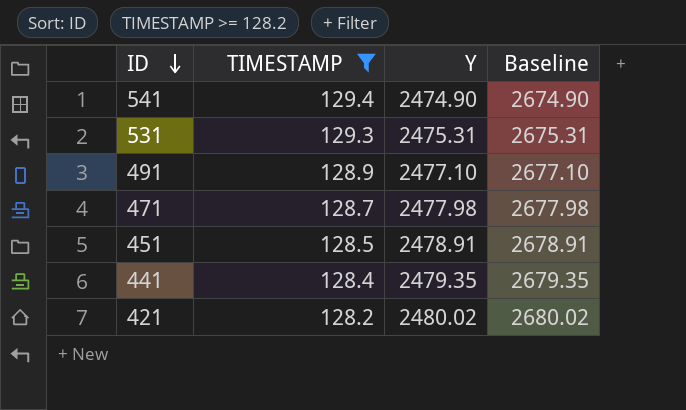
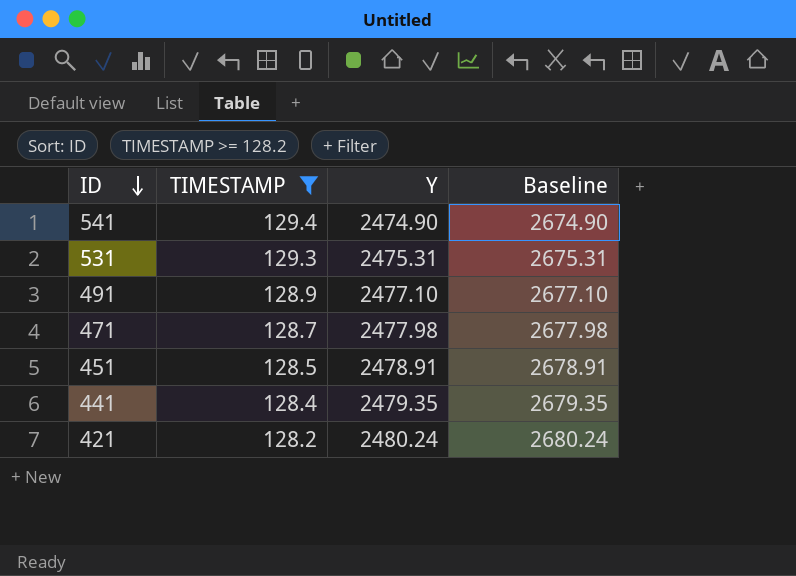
421 | Y: 2480.02 -> 2480.24
421 | Baseline: 2680.02 -> 2680.24

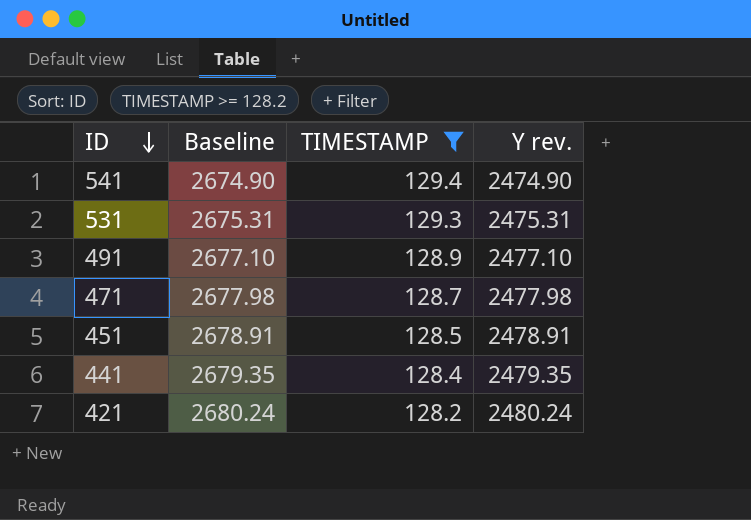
column Baseline | position: 4 -> 2
column name: Y -> Y rev.

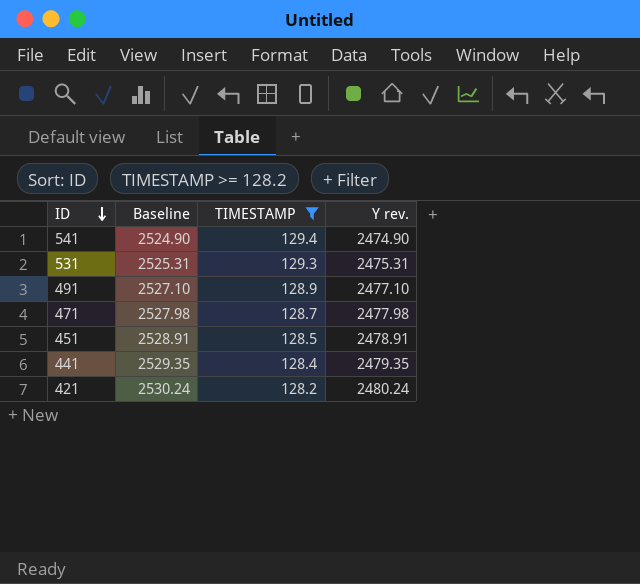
column Baseline | formula: [Y rev.] + 200 -> [Y rev.] + 50

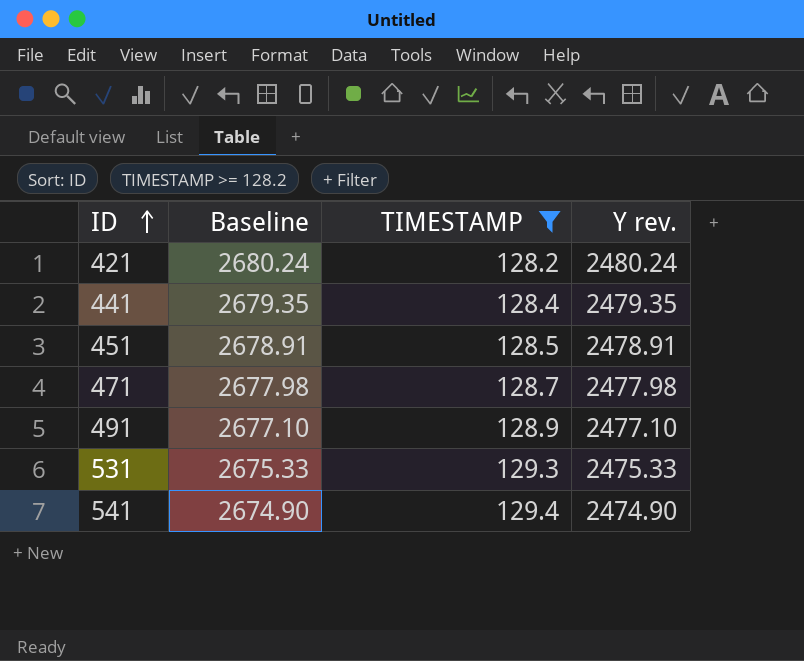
row order: ID descending -> ID ascending
column Baseline | formula: [Y rev.] + 50 -> [Y rev.] + 200
531 | Y rev.: 2475.31 -> 2475.33

